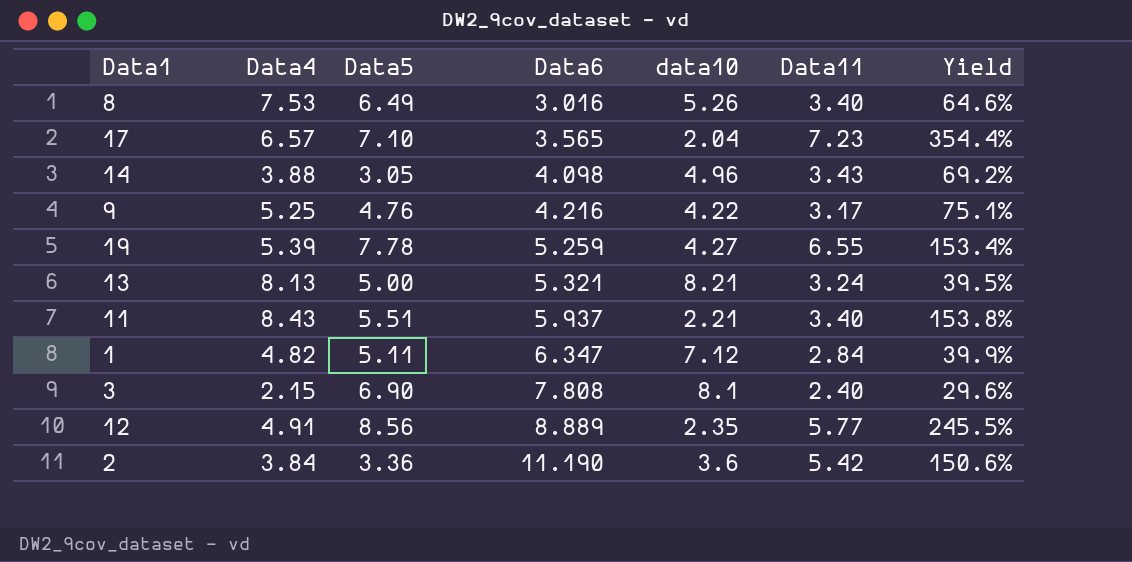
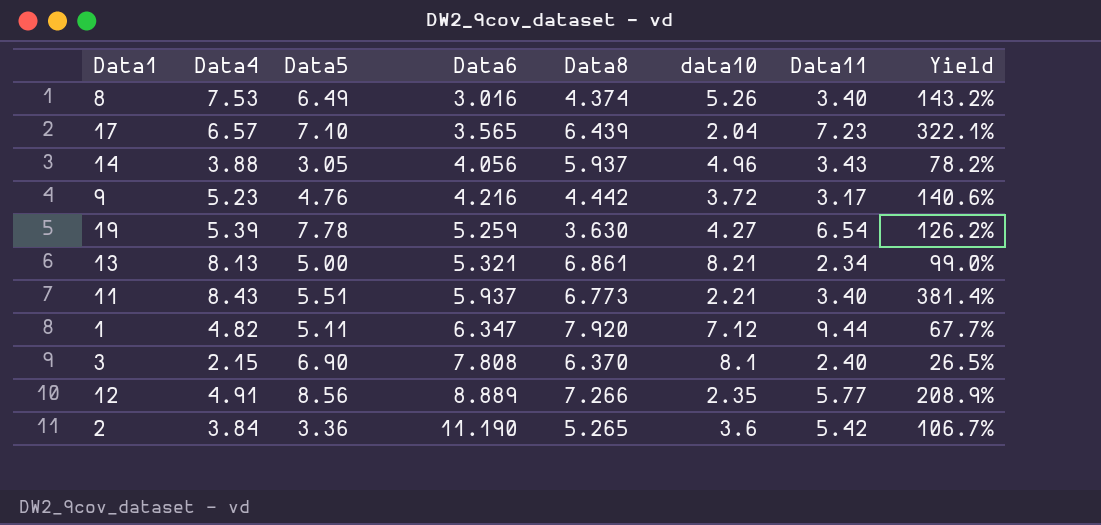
column Data8 | position: none -> 5
column Yield | formula: [Data11] / [data10] -> [Data4] / [data10]
14 | Data6: 4.098 -> 4.056
9 | Data4: 5.25 -> 5.23
9 | data10: 4.22 -> 3.72
19 | Data11: 6.55 -> 6.54
13 | Data11: 3.24 -> 2.34
1 | Data11: 2.84 -> 9.44

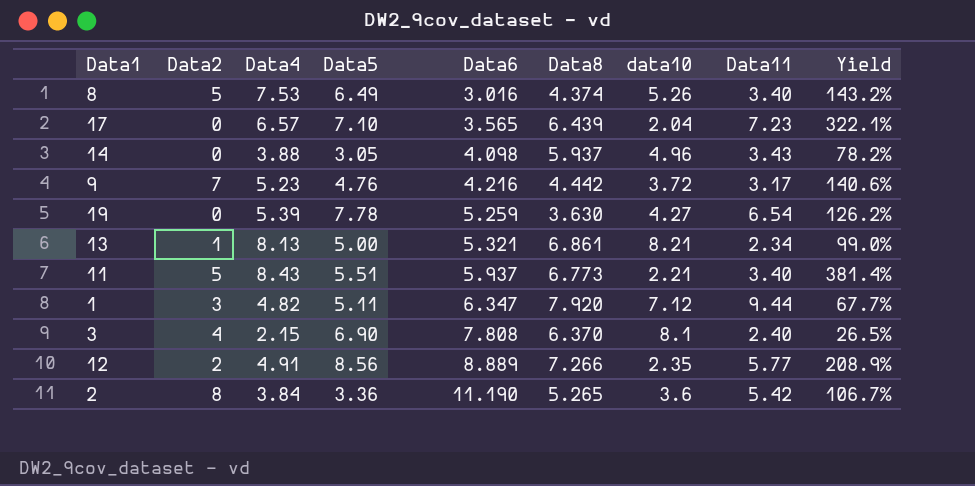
column Data2 | position: none -> 2
14 | Data6: 4.056 -> 4.098

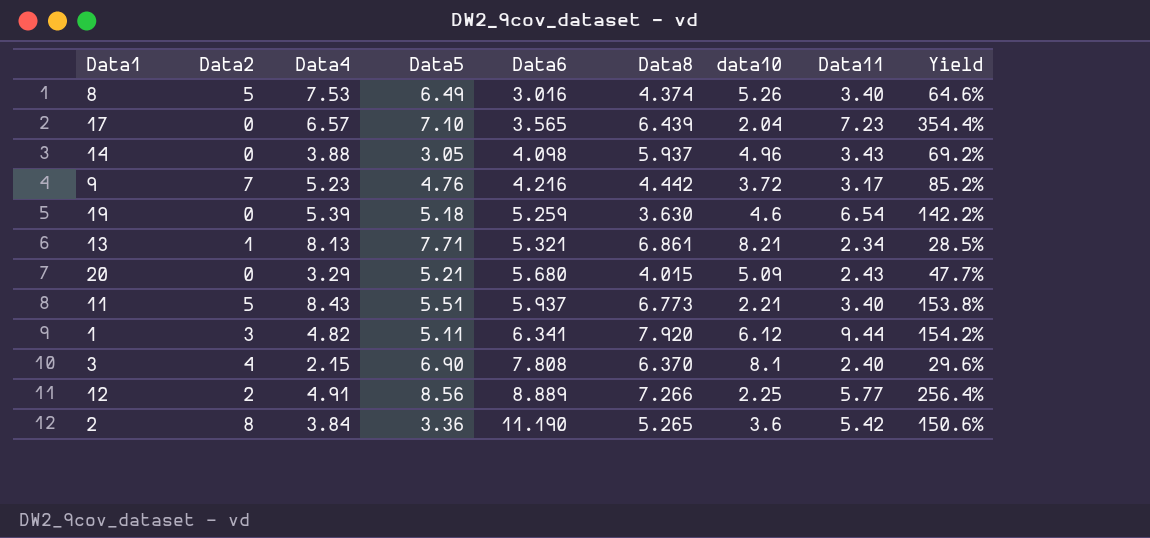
column Yield | formula: [Data4] / [data10] -> [Data11] / [data10]
19 | Data5: 7.78 -> 5.18
19 | data10: 4.27 -> 4.6
13 | Data5: 5.00 -> 7.71
row 20: none -> 0 | 3.29 | 5.21 | 5.680 | 4.015 | 5.09 | 2.43 | 47.7%
1 | Data6: 6.347 -> 6.341
1 | data10: 7.12 -> 6.12
12 | data10: 2.35 -> 2.25

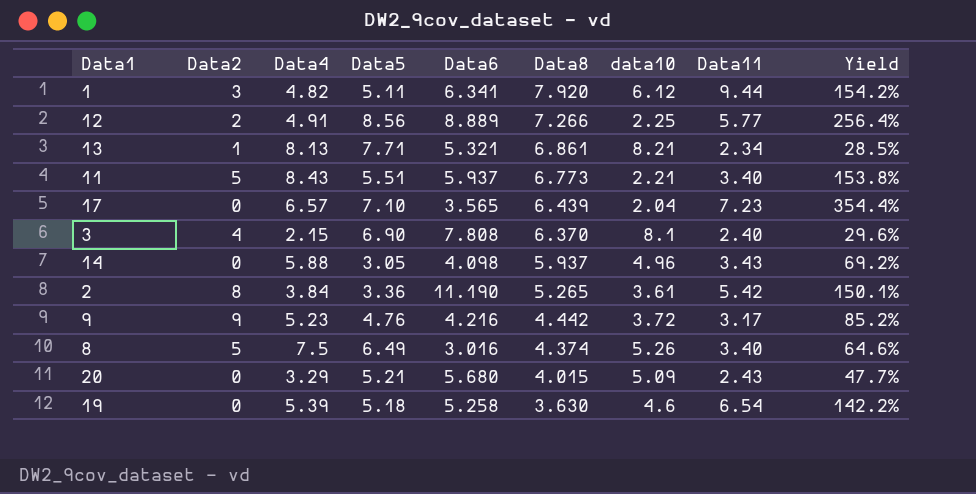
row order: Data6 ascending -> Data8 descending
14 | Data4: 3.88 -> 5.88
2 | data10: 3.6 -> 3.61
2 | Yield: 150.6% -> 150.1%
9 | Data2: 7 -> 9
8 | Data4: 7.53 -> 7.5
19 | Data6: 5.259 -> 5.258

